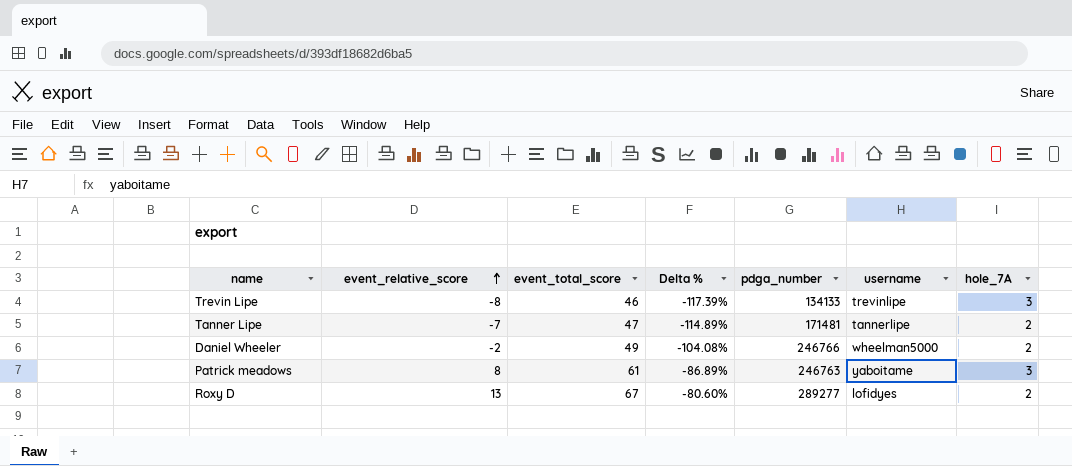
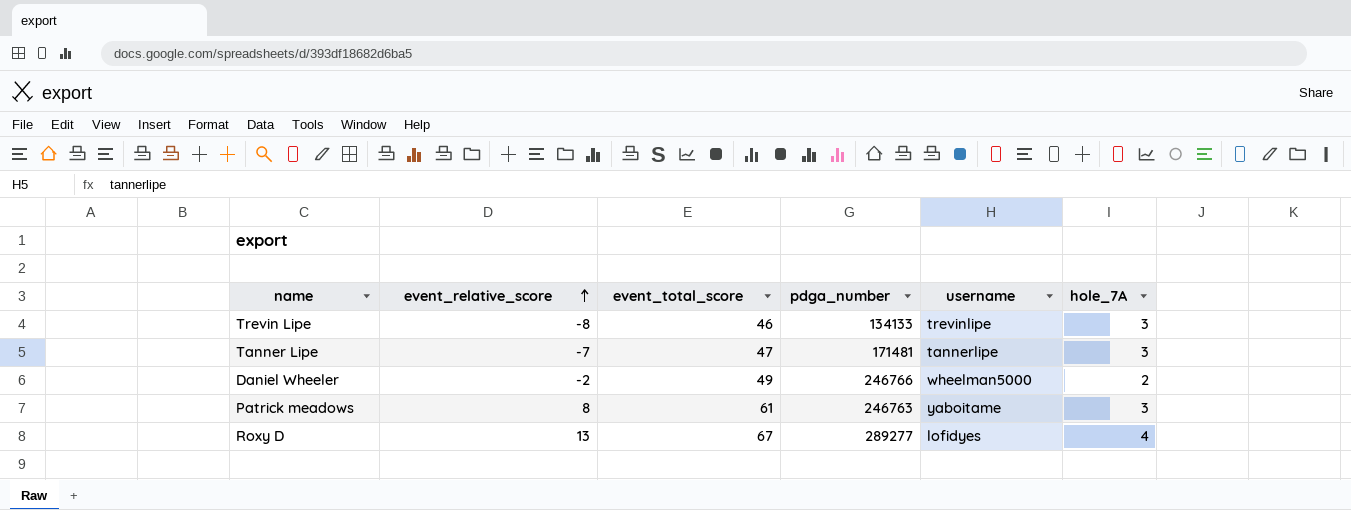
column Delta % | formula: ([event_relative_score] - [event_total_score]) / [event_total_score] -> none
Tanner Lipe | hole_7A: 2 -> 3
Roxy D | hole_7A: 2 -> 4

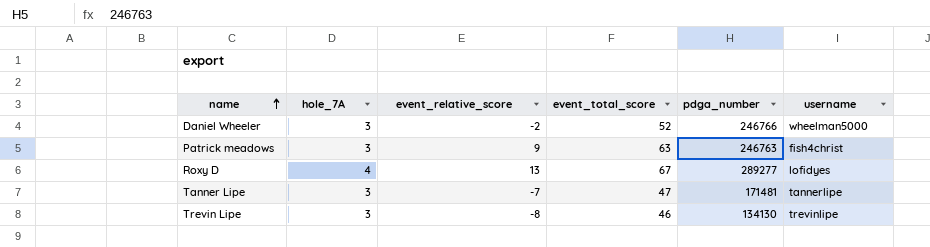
row order: event_relative_score ascending -> name ascending
column hole_7A | position: 6 -> 2
Daniel Wheeler | hole_7A: 2 -> 3
Daniel Wheeler | event_total_score: 49 -> 52
Patrick meadows | event_relative_score: 8 -> 9
Patrick meadows | event_total_score: 61 -> 63
Patrick meadows | username: yaboitame -> fish4christ
Trevin Lipe | pdga_number: 134133 -> 134130

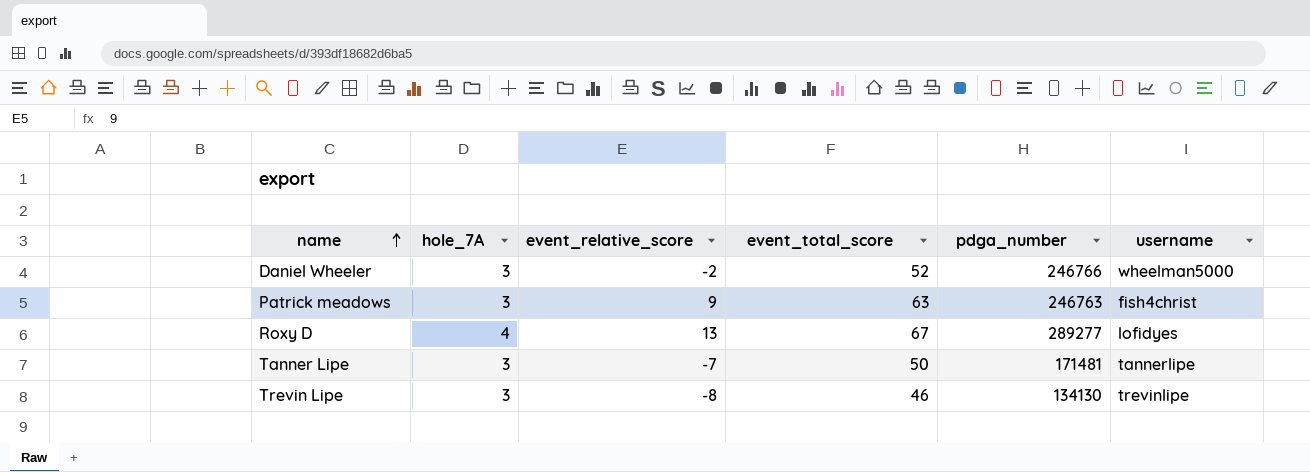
Tanner Lipe | event_total_score: 47 -> 50

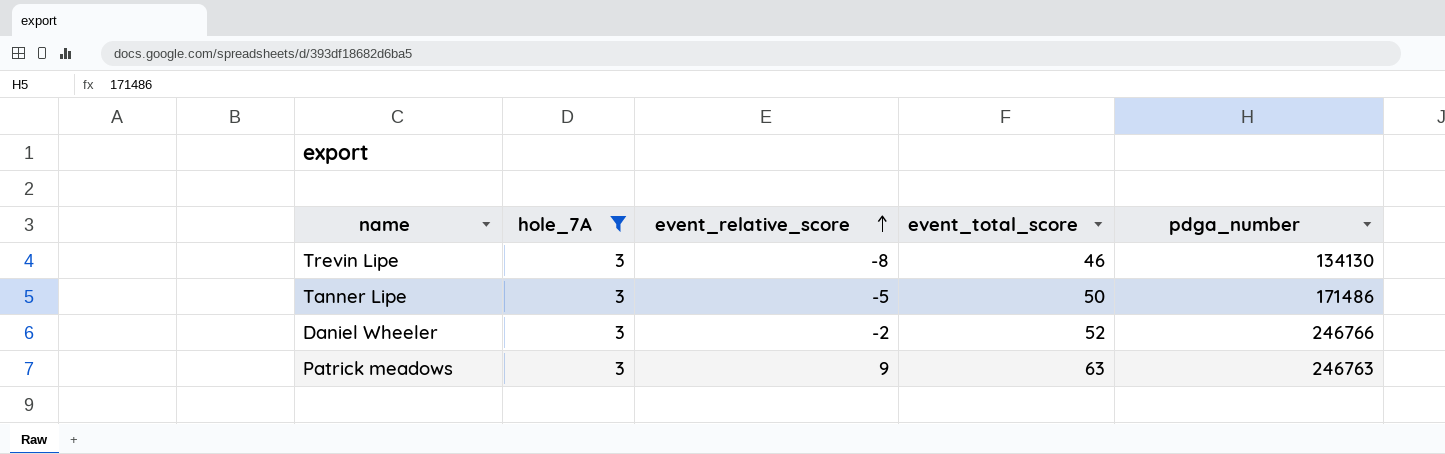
filter: none -> hole_7A = 3
row order: name ascending -> event_relative_score ascending
column username | position: 6 -> none
Tanner Lipe | event_relative_score: -7 -> -5
Tanner Lipe | pdga_number: 171481 -> 171486

